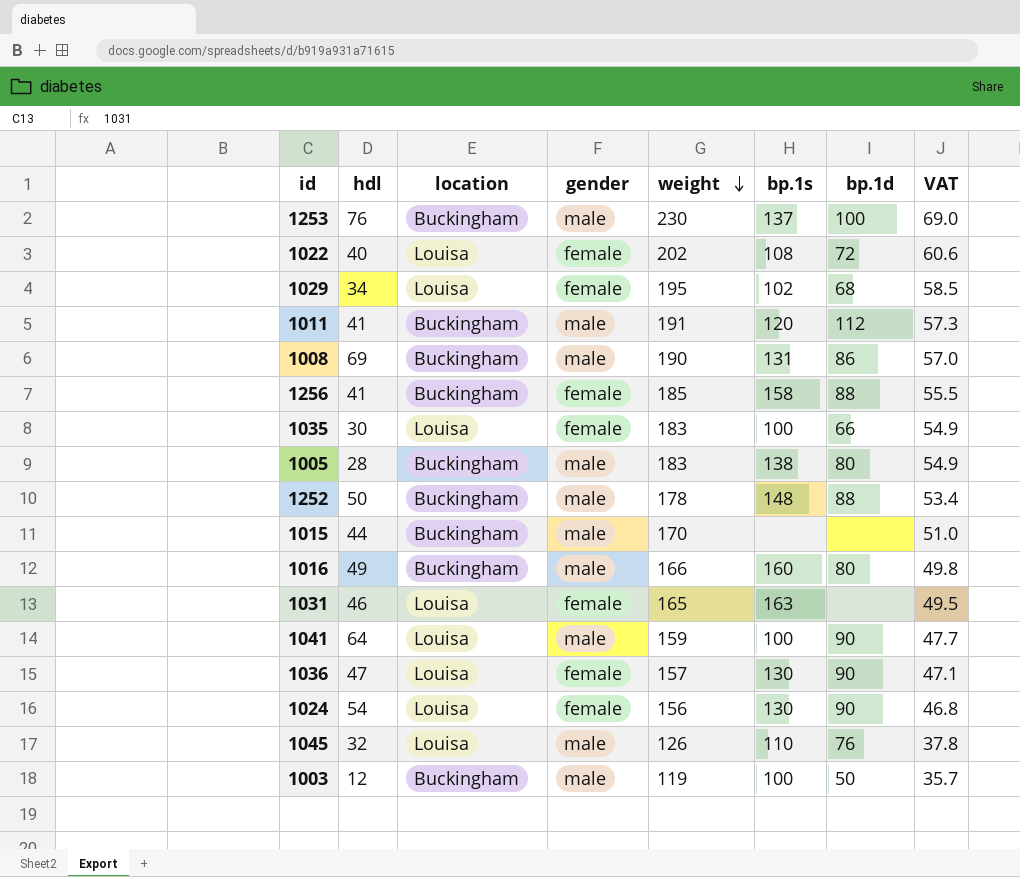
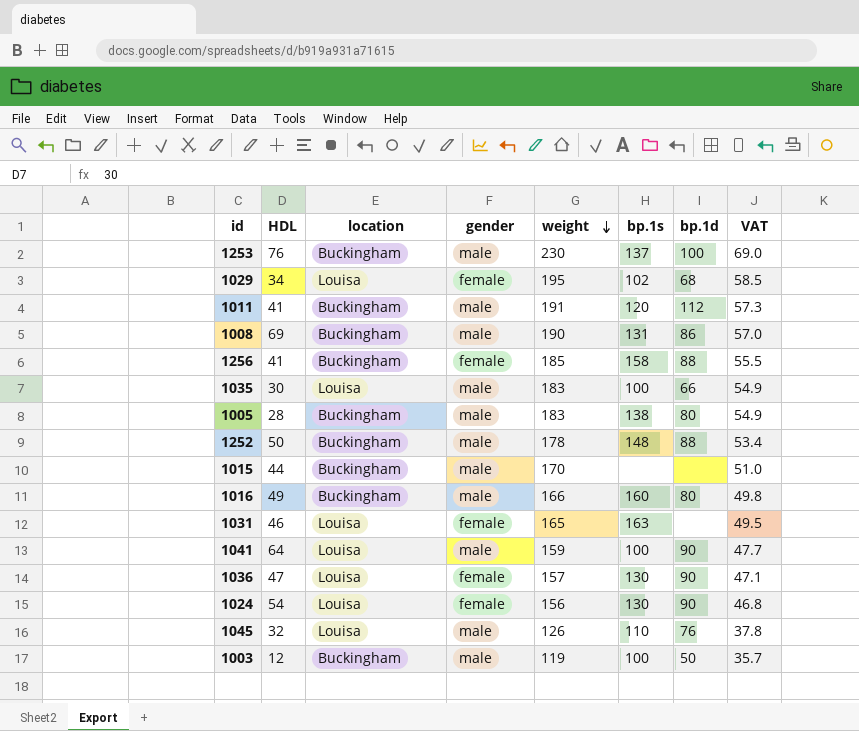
column name: hdl -> HDL
row 1022: 40 | Louisa | female | 202 | 108 | 72 | 60.6 -> none
1035 | gender: female -> male

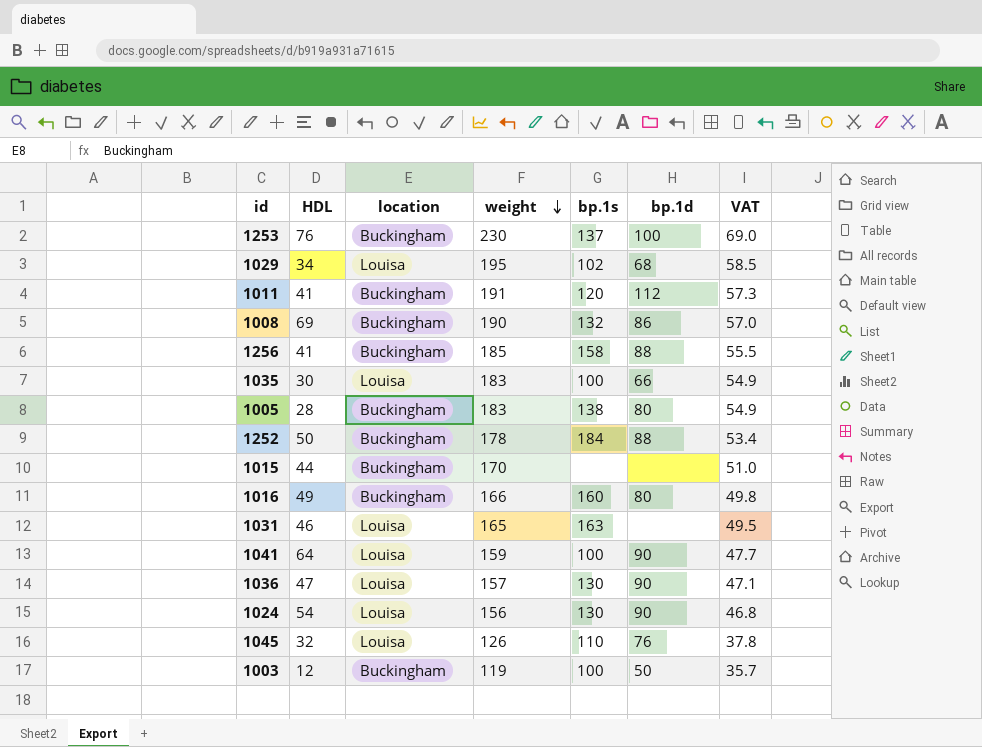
column gender | position: 4 -> none
1008 | bp.1s: 131 -> 132
1252 | bp.1s: 148 -> 184

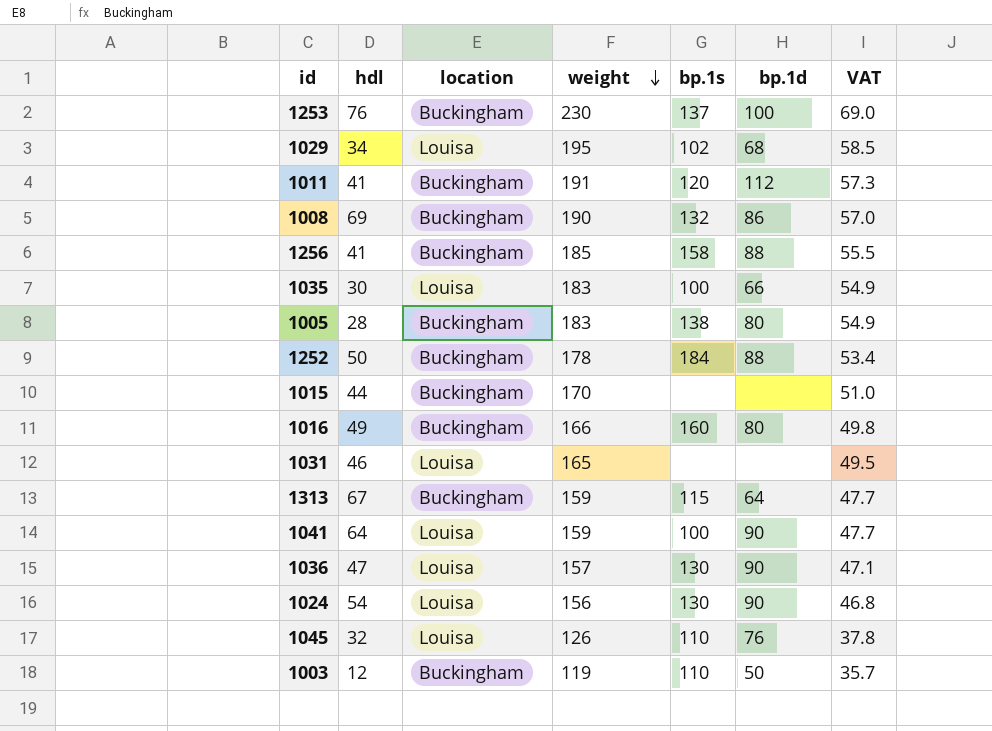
column name: HDL -> hdl
1031 | bp.1s: 163 -> none
row 1313: none -> 67 | Buckingham | 159 | 115 | 64 | 47.7
1003 | bp.1s: 100 -> 110

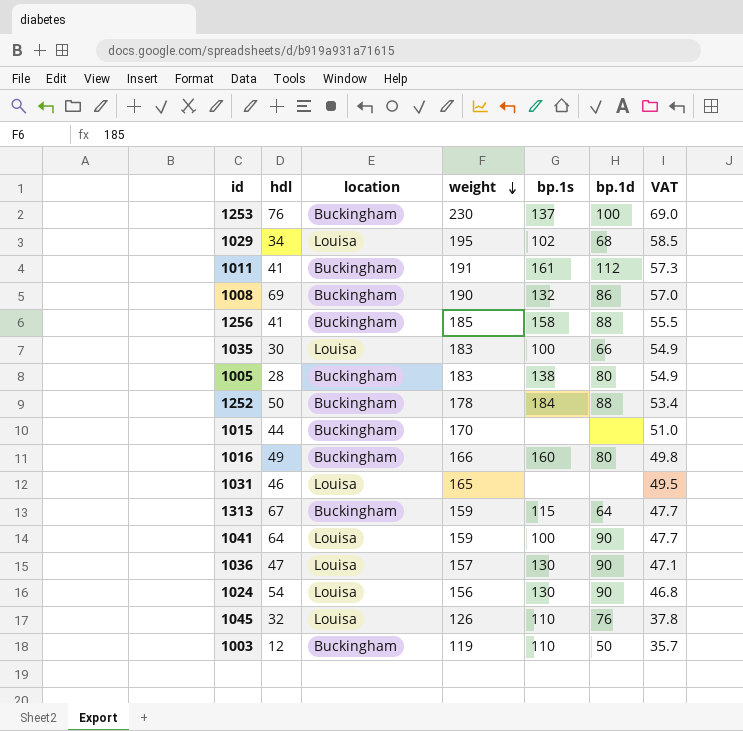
1011 | bp.1s: 120 -> 161

